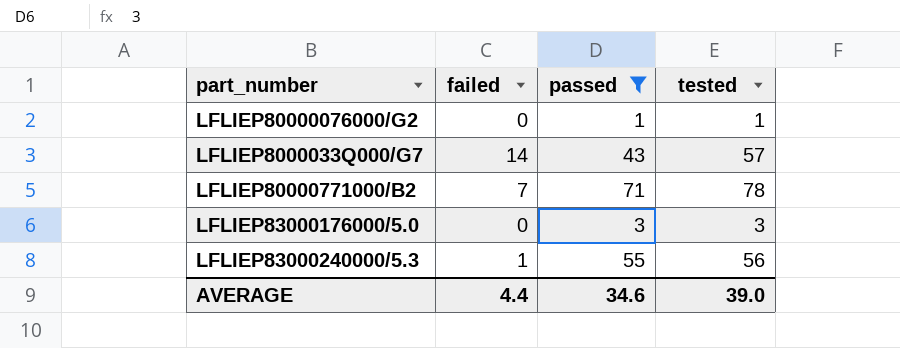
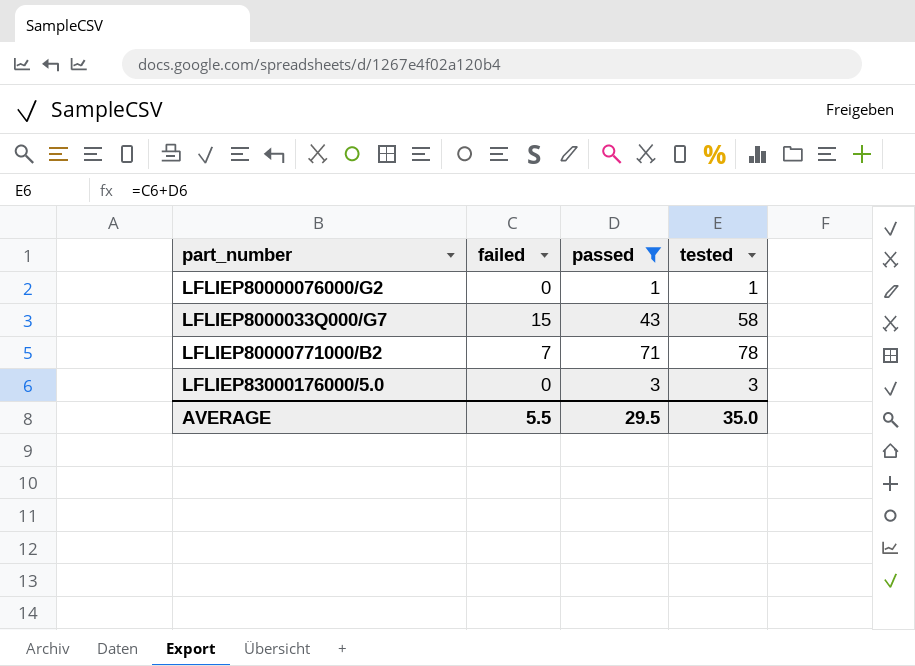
row LFLIEP83000240000/5.3: 1 | 55 | 56 -> none
LFLIEP8000033Q000/G7 | failed: 14 -> 15
LFLIEP8000033Q000/G7 | tested: 57 -> 58
AVERAGE | failed: 4.4 -> 5.5
AVERAGE | passed: 34.6 -> 29.5
AVERAGE | tested: 39.0 -> 35.0

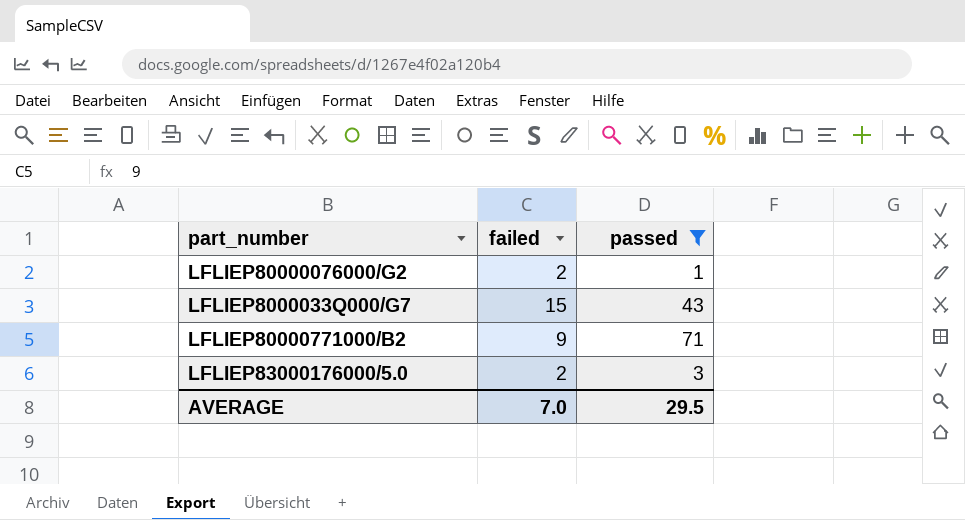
column tested | formula: [failed] + [passed] -> none
LFLIEP80000076000/G2 | failed: 0 -> 2
LFLIEP80000771000/B2 | failed: 7 -> 9
LFLIEP83000176000/5.0 | failed: 0 -> 2
AVERAGE | failed: 5.5 -> 7.0

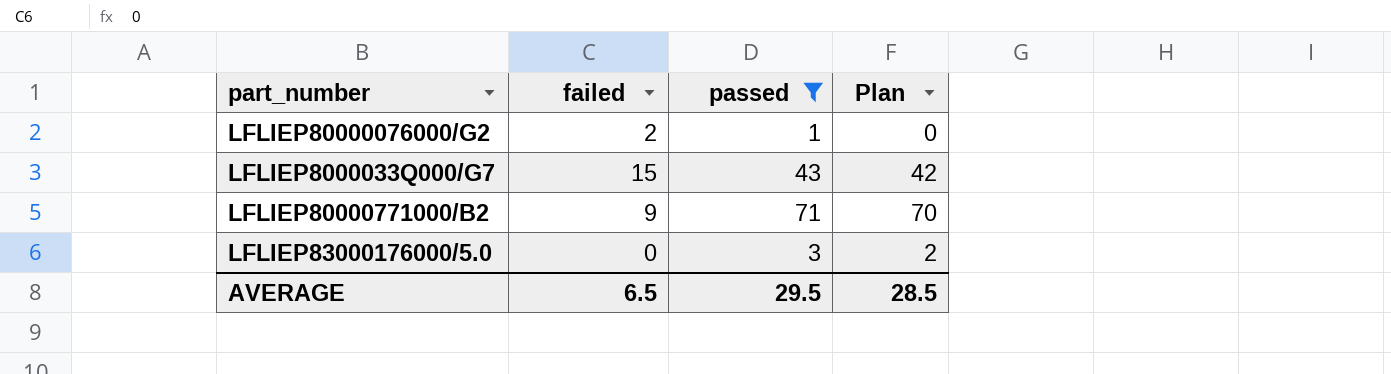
column Plan | formula: none -> [passed] - 1
LFLIEP83000176000/5.0 | failed: 2 -> 0
AVERAGE | failed: 7.0 -> 6.5

